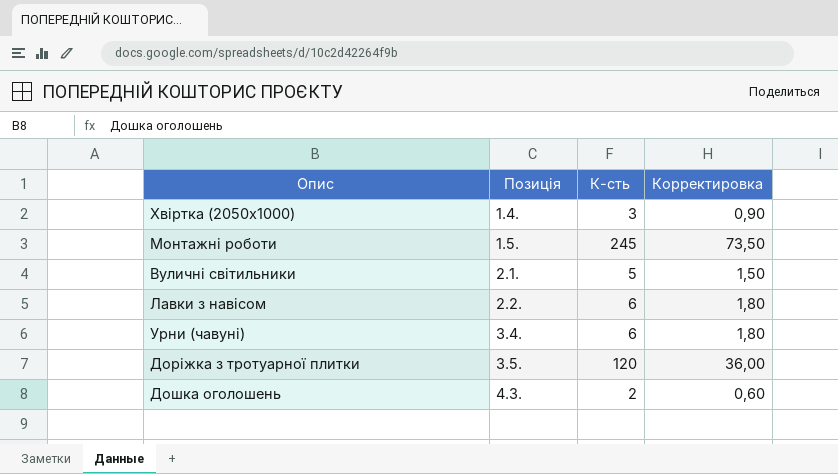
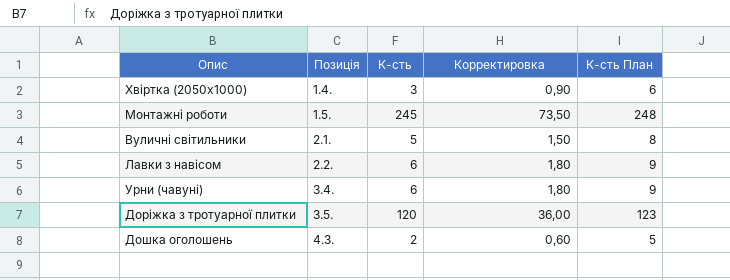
column К-сть План | formula: none -> [К-сть] + 3

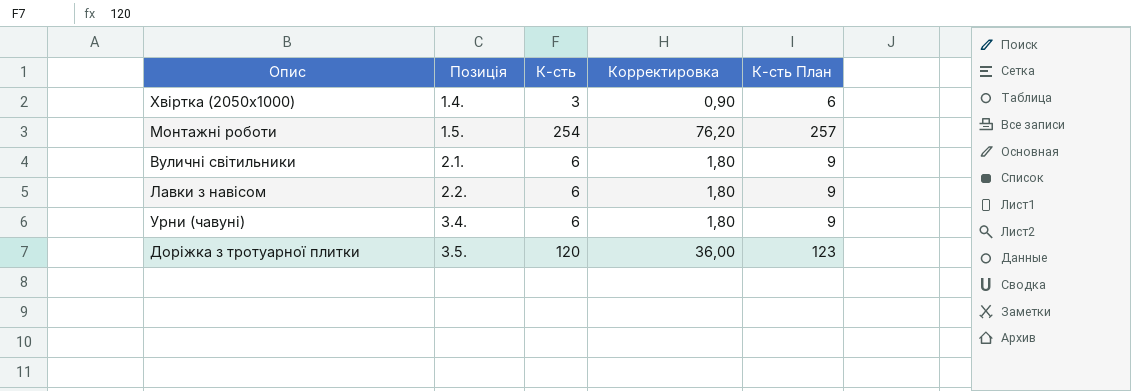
row Дошка оголошень: 4.3. | 2 | 0,60 | 5 -> none
Монтажні роботи | К-сть: 245 -> 254
Монтажні роботи | Корректировка: 73,50 -> 76,20
Монтажні роботи | К-сть План: 248 -> 257
Вуличні світильники | К-сть: 5 -> 6
Вуличні світильники | Корректировка: 1,50 -> 1,80
Вуличні світильники | К-сть План: 8 -> 9

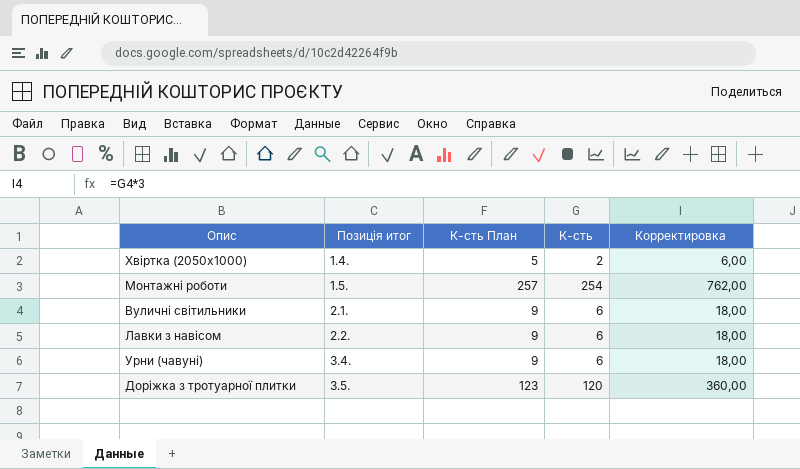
column name: Позиція -> Позиція итог
column К-сть План | position: 5 -> 3
column Корректировка | formula: [К-сть] * 0,3 -> [К-сть] * 3
Хвіртка (2050х1000) | К-сть План: 6 -> 5
Хвіртка (2050х1000) | К-сть: 3 -> 2

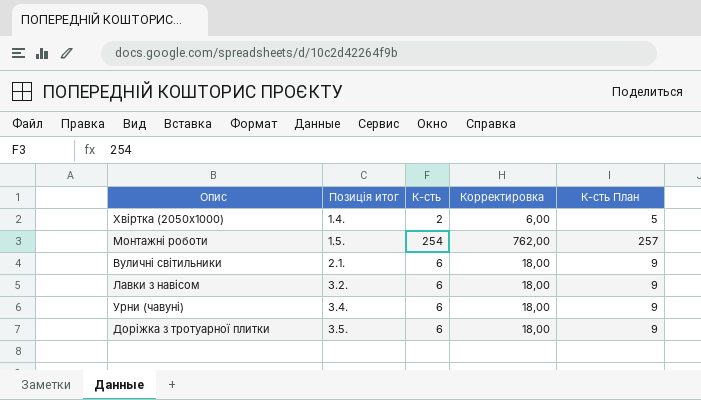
column К-сть План | position: 3 -> 5
Лавки з навісом | Позиція итог: 2.2. -> 3.2.
Доріжка з тротуарної плитки | К-сть: 120 -> 6
Доріжка з тротуарної плитки | Корректировка: 360,00 -> 18,00
Доріжка з тротуарної плитки | К-сть План: 123 -> 9

